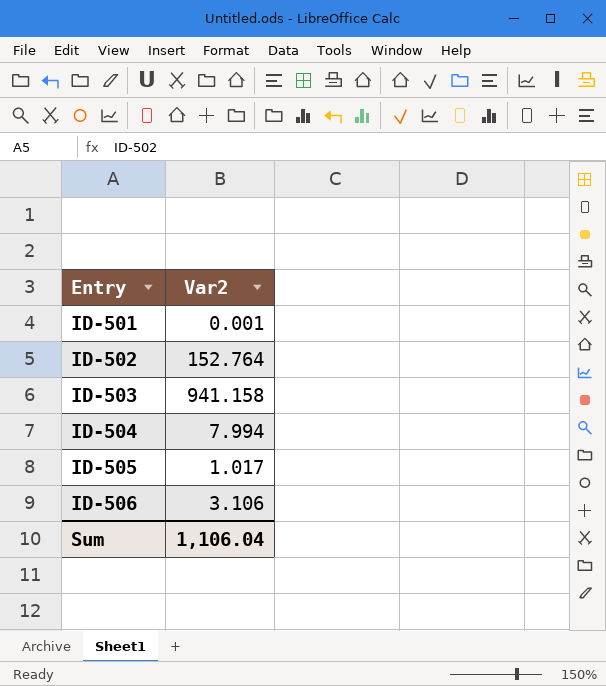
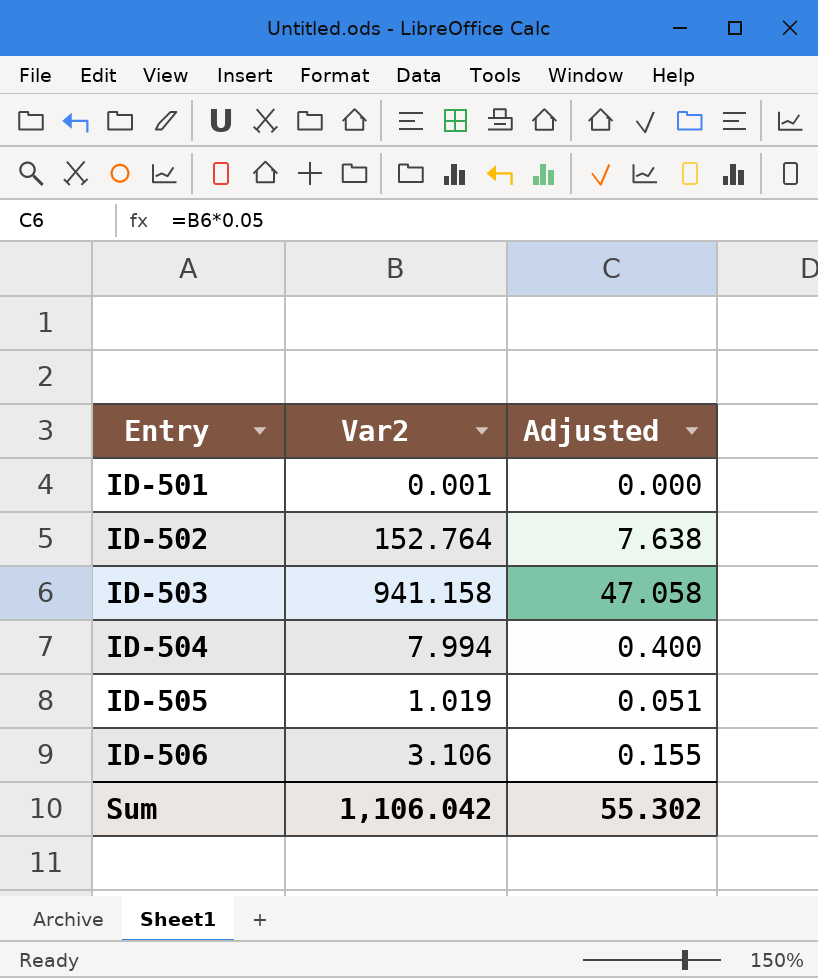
column Adjusted | formula: none -> [Var2] * 0.05
ID-505 | Var2: 1.017 -> 1.019
Sum | Var2: 1,106.04 -> 1,106.042

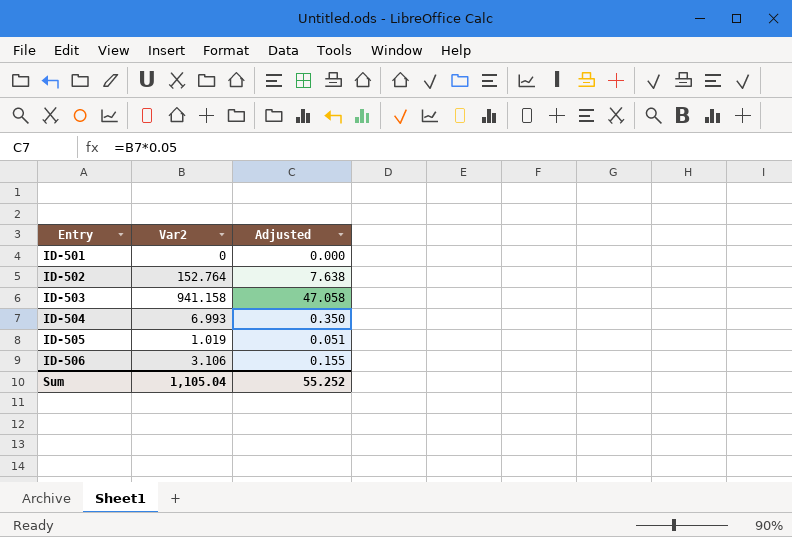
ID-501 | Var2: 0.001 -> 0
ID-504 | Var2: 7.994 -> 6.993
ID-504 | Adjusted: 0.400 -> 0.350
Sum | Var2: 1,106.042 -> 1,105.04
Sum | Adjusted: 55.302 -> 55.252

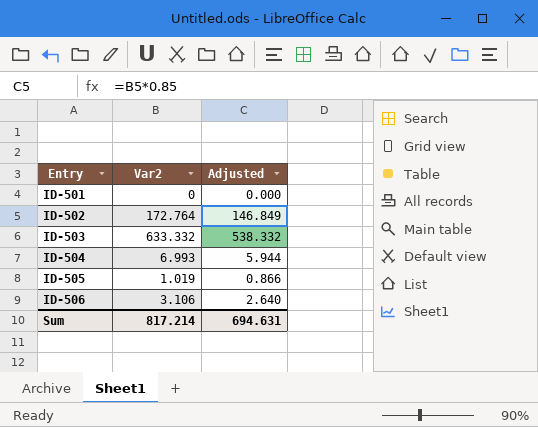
column Adjusted | formula: [Var2] * 0.05 -> [Var2] * 0.85
ID-502 | Var2: 152.764 -> 172.764
ID-503 | Var2: 941.158 -> 633.332
Sum | Var2: 1,105.04 -> 817.214
Sum | Adjusted: 55.252 -> 694.631

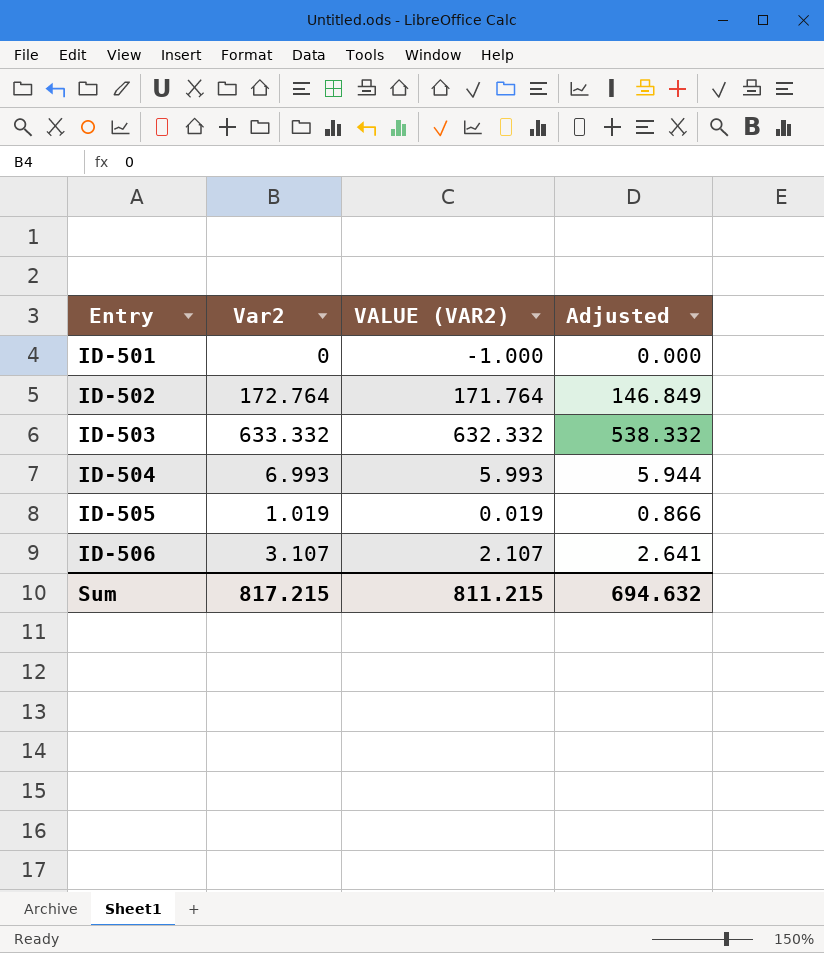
column VALUE (VAR2) | formula: none -> [Var2] - 1
ID-506 | Var2: 3.106 -> 3.107
ID-506 | Adjusted: 2.640 -> 2.641
Sum | Var2: 817.214 -> 817.215
Sum | Adjusted: 694.631 -> 694.632

